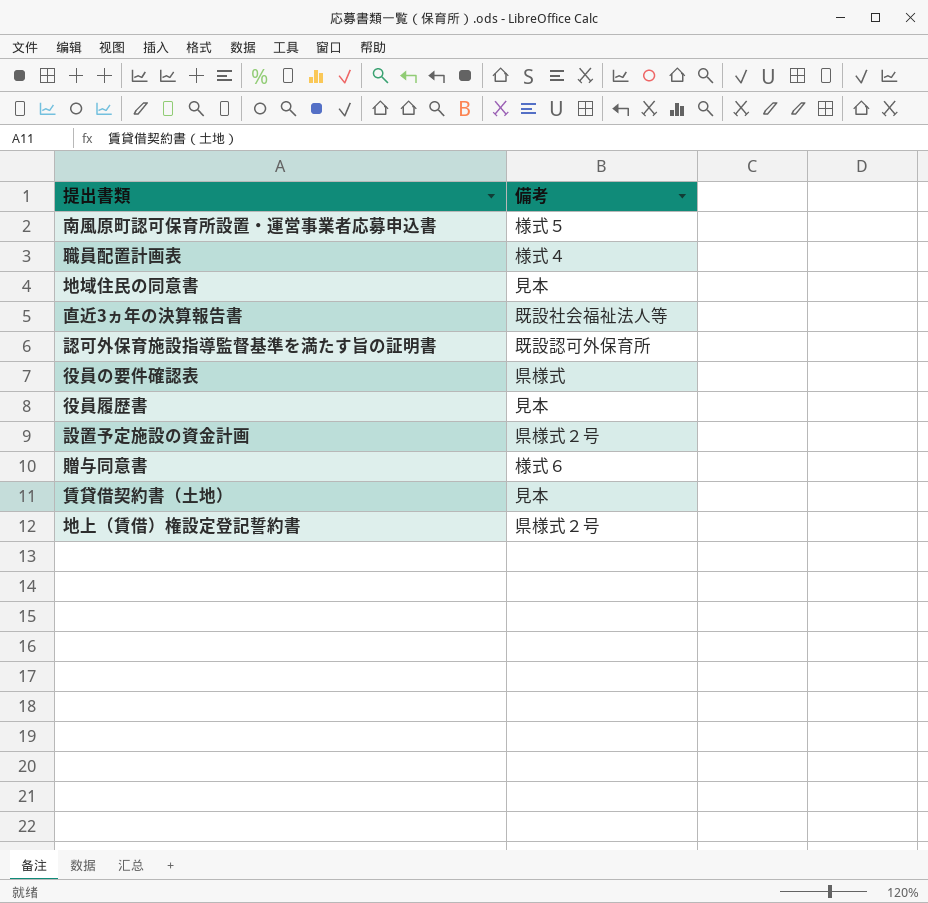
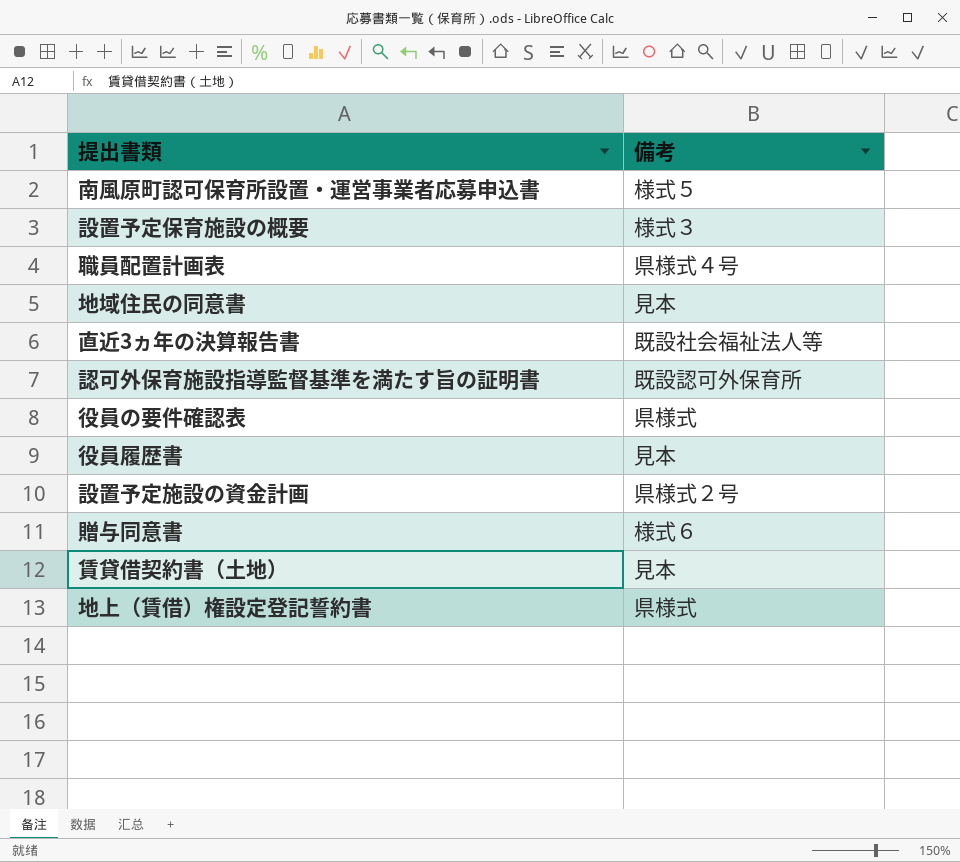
row 設置予定保育施設の概要: none -> 様式３
職員配置計画表 | 備考: 様式４ -> 県様式４号
地上（賃借）権設定登記誓約書 | 備考: 県様式２号 -> 県様式

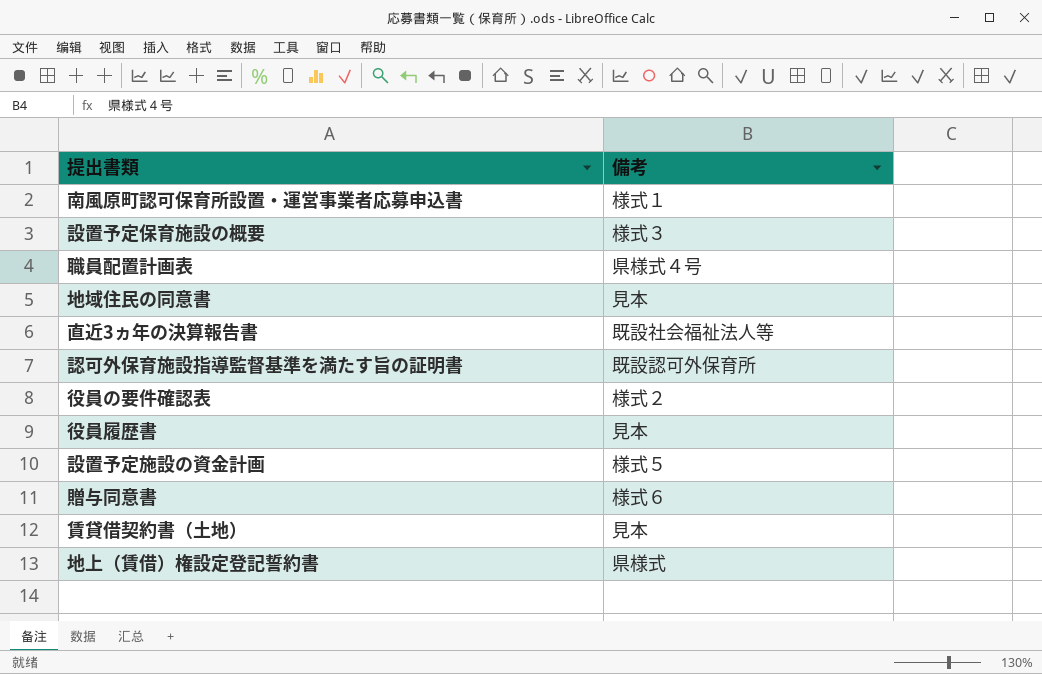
南風原町認可保育所設置・運営事業者応募申込書 | 備考: 様式５ -> 様式１
役員の要件確認表 | 備考: 県様式 -> 様式２
設置予定施設の資金計画 | 備考: 県様式２号 -> 様式５

